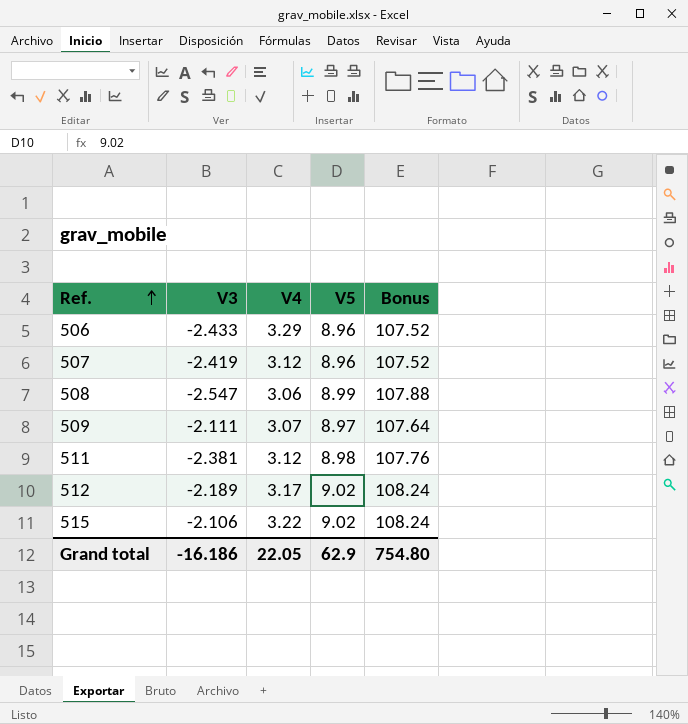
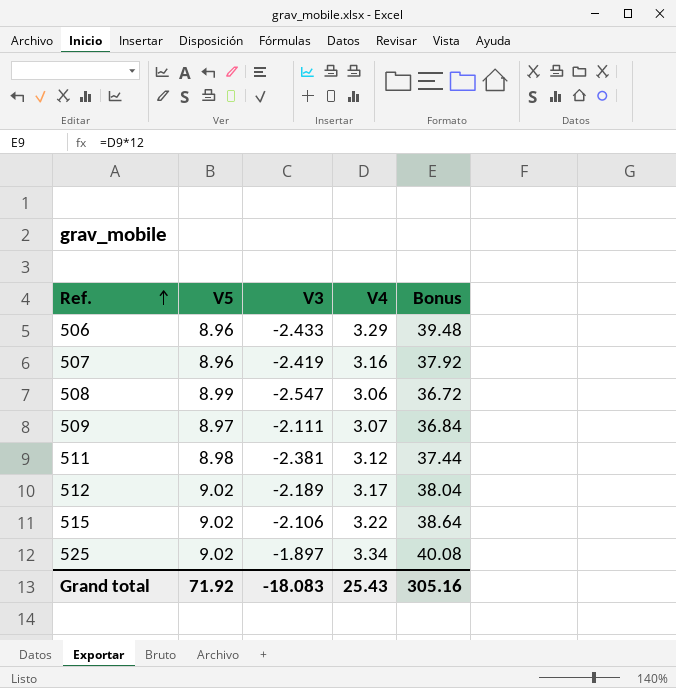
column V5 | position: 4 -> 2
column Bonus | formula: [V5] * 12 -> [V4] * 12
507 | V4: 3.12 -> 3.16
row 525: none -> 9.02 | -1.897 | 3.34 | 40.08
Grand total | V5: 62.9 -> 71.92
Grand total | V3: -16.186 -> -18.083
Grand total | V4: 22.05 -> 25.43
Grand total | Bonus: 754.80 -> 305.16

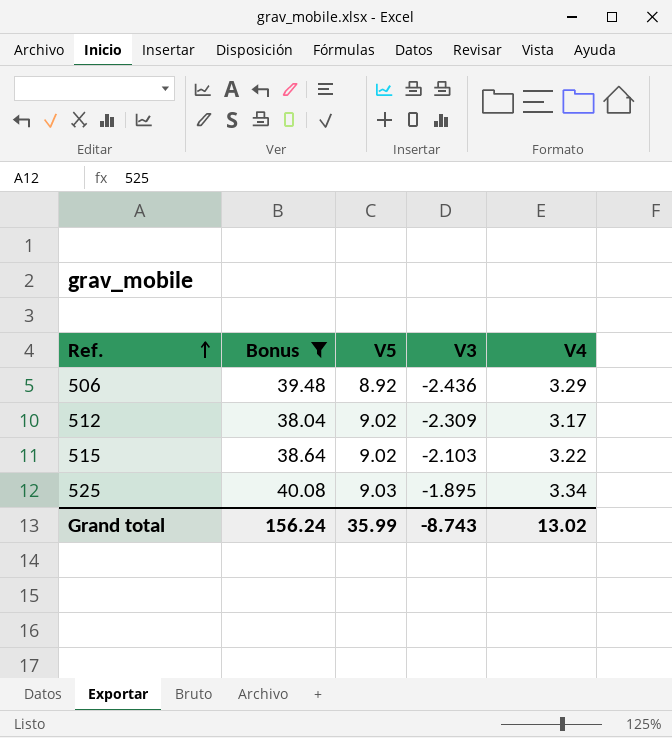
filter: none -> Bonus >= 38.04
column Bonus | position: 5 -> 2
506 | V5: 8.96 -> 8.92
506 | V3: -2.433 -> -2.436
512 | V3: -2.189 -> -2.309
515 | V3: -2.106 -> -2.103
525 | V5: 9.02 -> 9.03
525 | V3: -1.897 -> -1.895
Grand total | Bonus: 305.16 -> 156.24
Grand total | V5: 71.92 -> 35.99
Grand total | V3: -18.083 -> -8.743
Grand total | V4: 25.43 -> 13.02

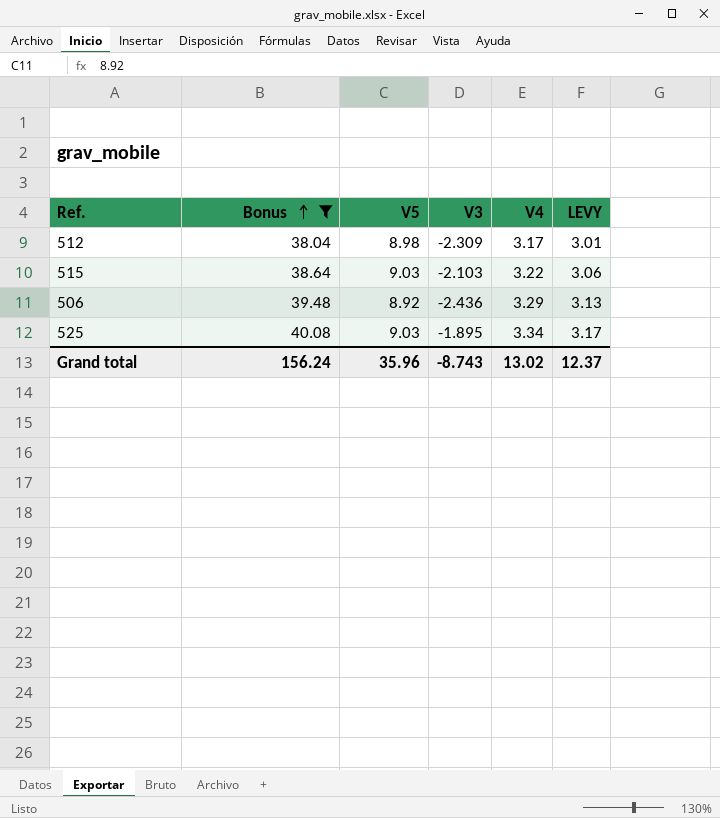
row order: Ref. ascending -> Bonus ascending
column LEVY | formula: none -> [V4] * 0.95
512 | V5: 9.02 -> 8.98
515 | V5: 9.02 -> 9.03
Grand total | V5: 35.99 -> 35.96

